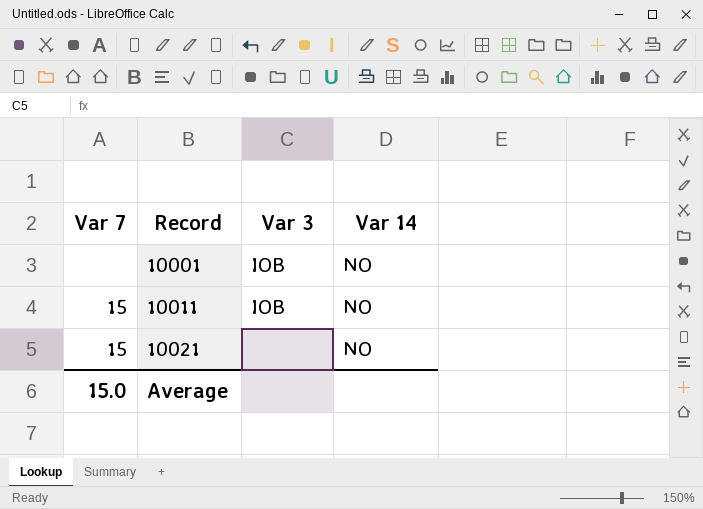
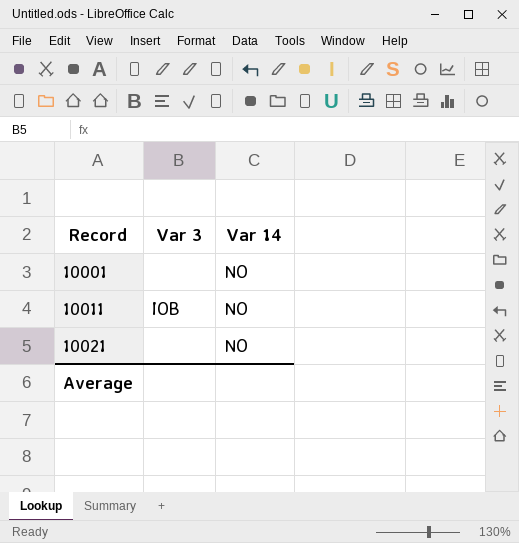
column Var 7 | position: 1 -> none
10001 | Var 3: IOB -> none

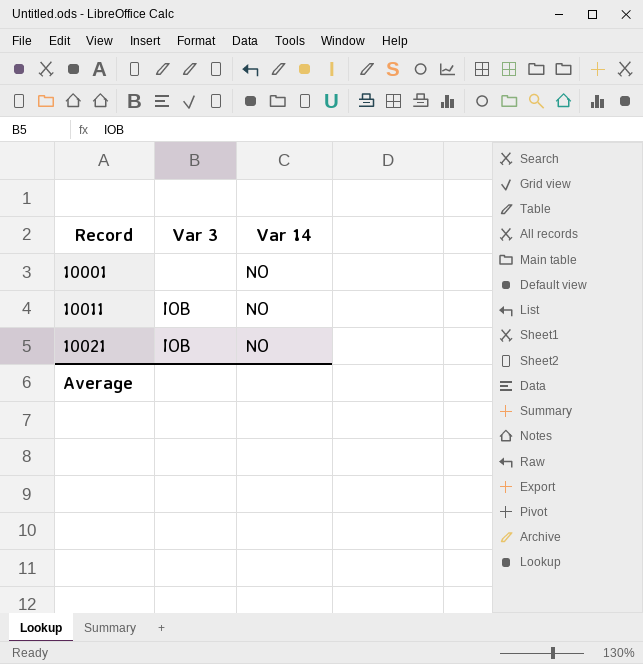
10021 | Var 3: none -> IOB

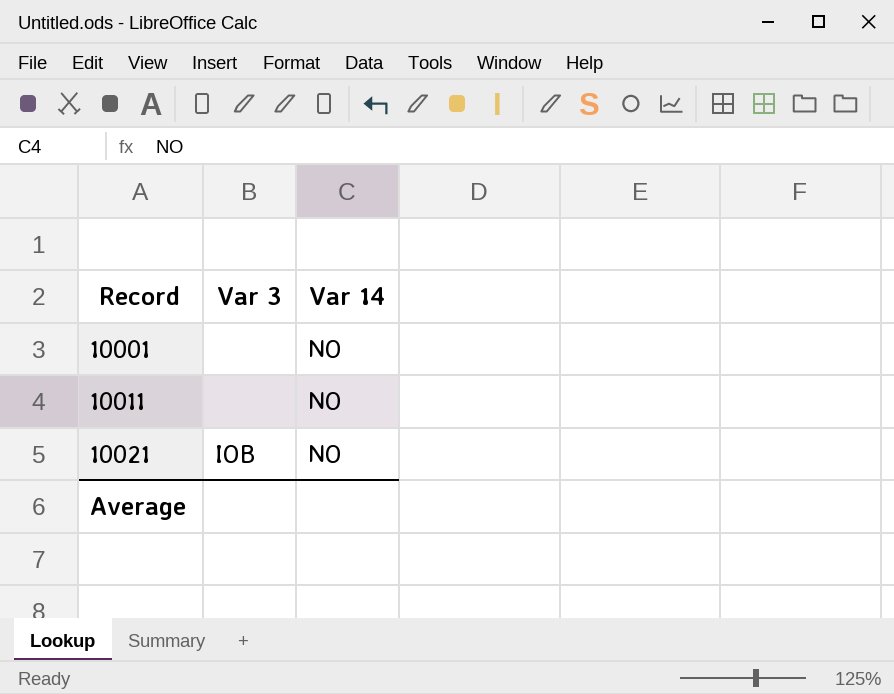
10011 | Var 3: IOB -> none

